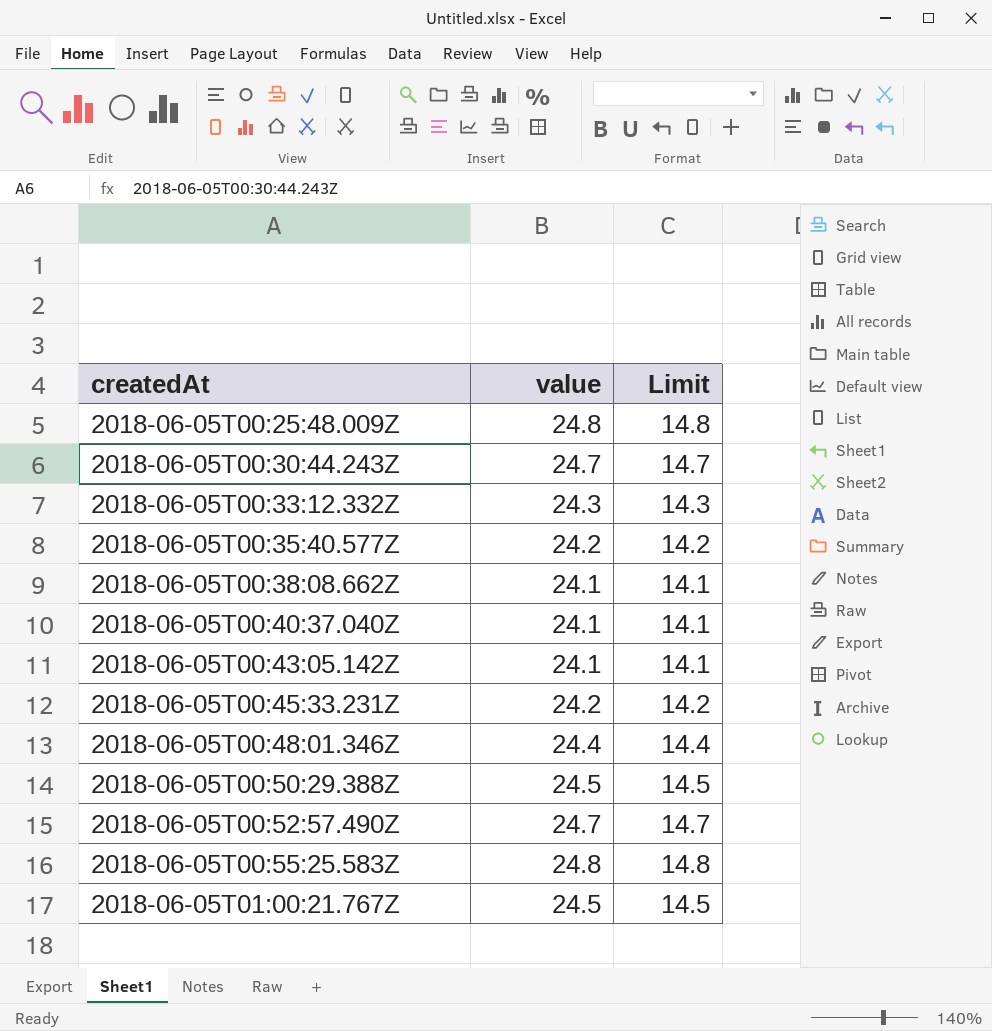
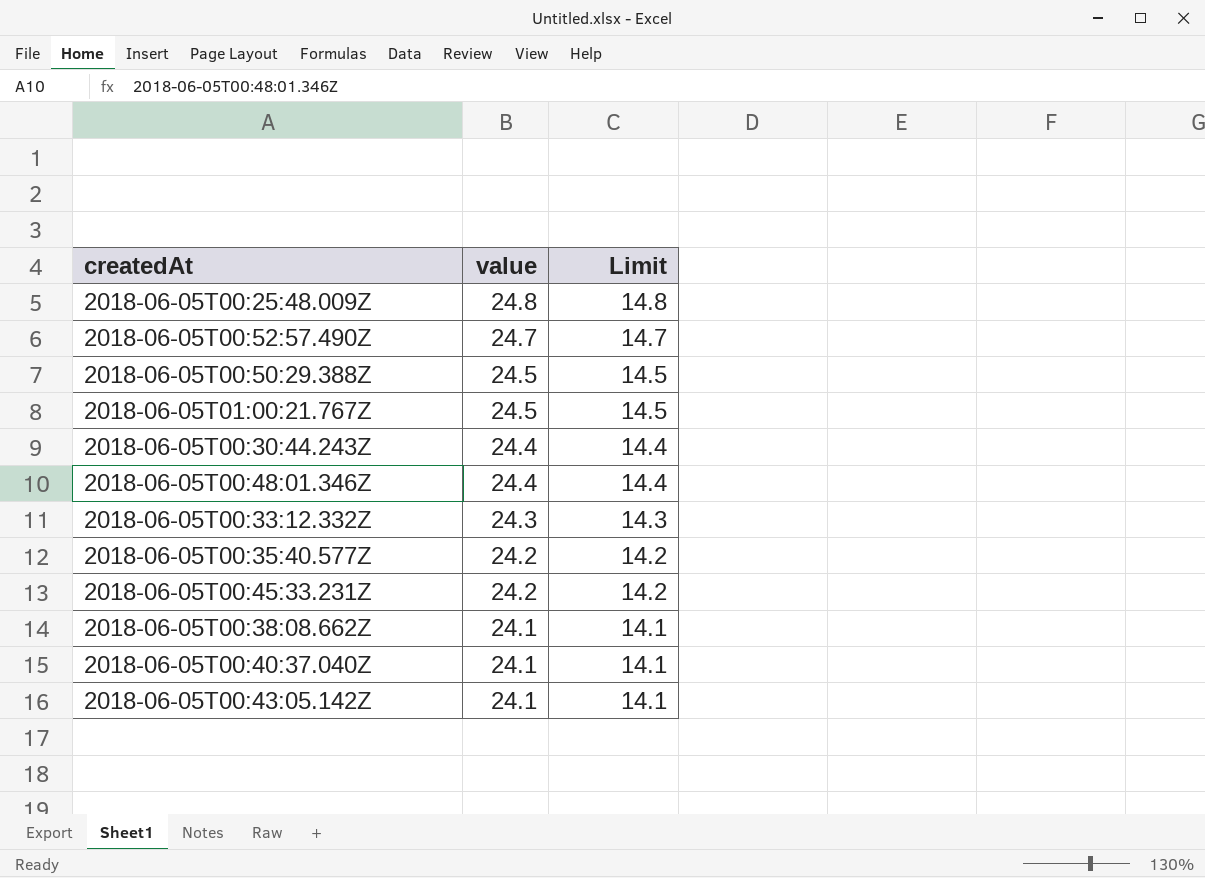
row order: createdAt ascending -> value descending
row 2018-06-05T00:55:25.583Z: 24.8 | 14.8 -> none
2018-06-05T00:30:44.243Z | value: 24.7 -> 24.4
2018-06-05T00:30:44.243Z | Limit: 14.7 -> 14.4

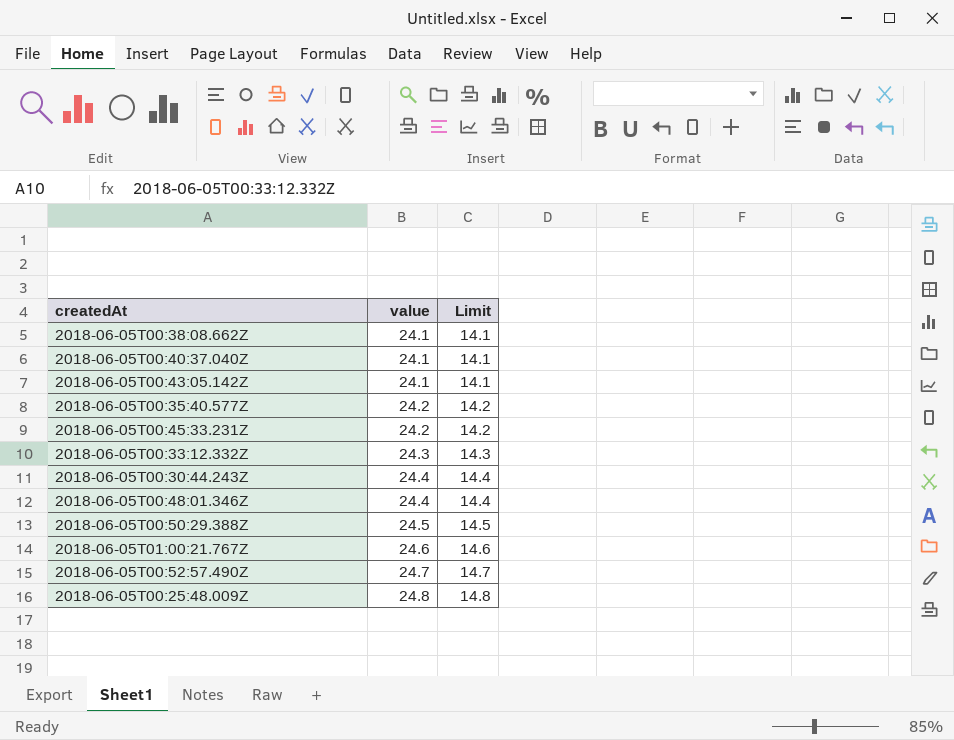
row order: value descending -> value ascending
2018-06-05T01:00:21.767Z | value: 24.5 -> 24.6
2018-06-05T01:00:21.767Z | Limit: 14.5 -> 14.6

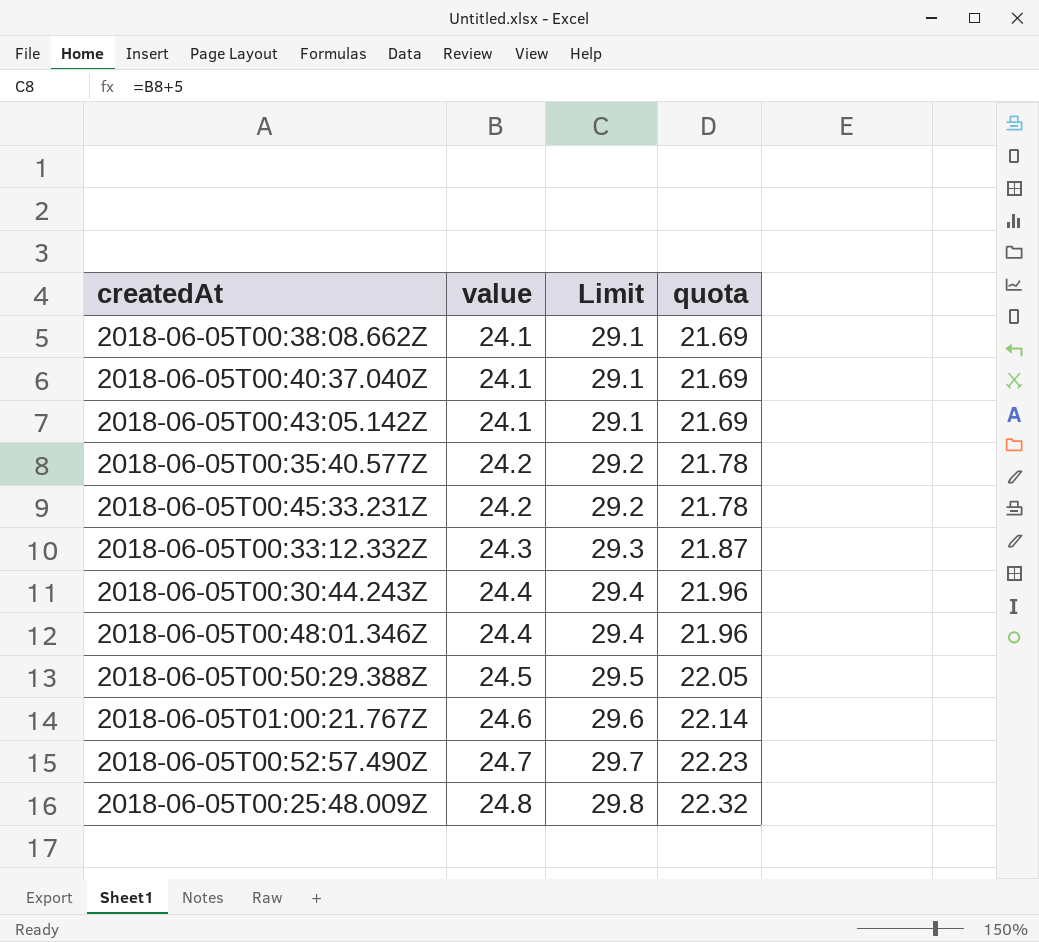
column Limit | formula: [value] - 10 -> [value] + 5
column quota | formula: none -> [value] * 0.9

